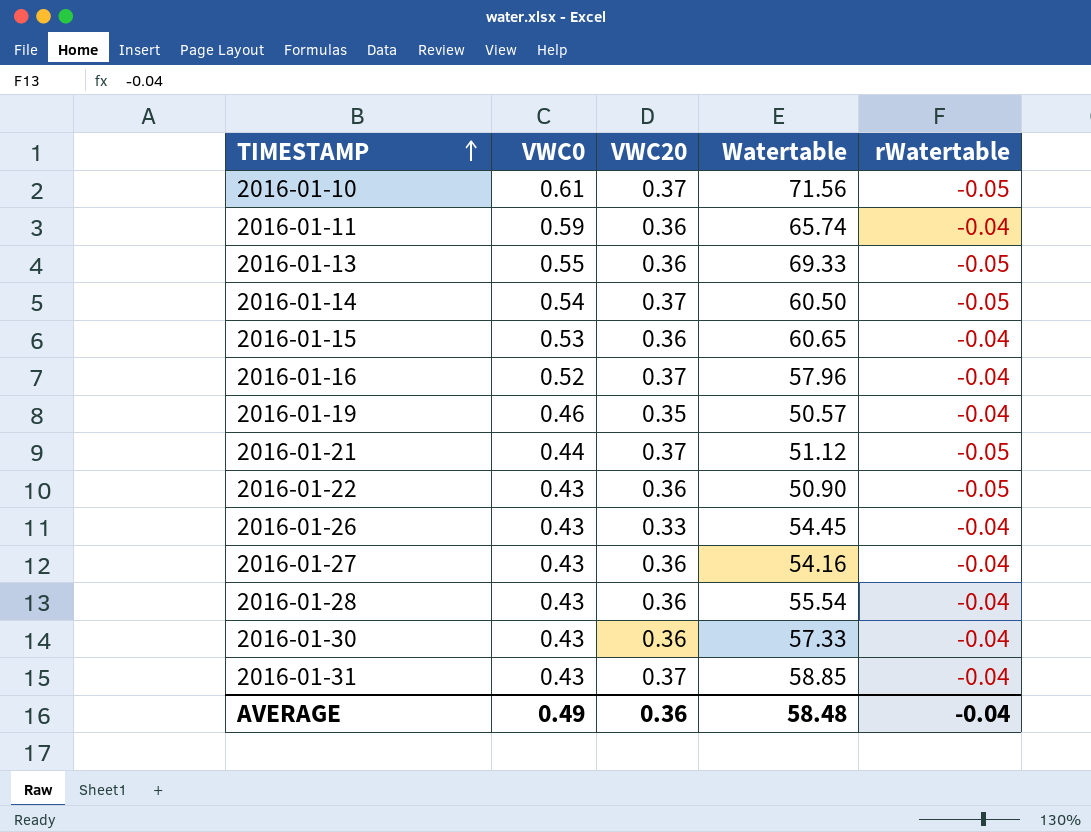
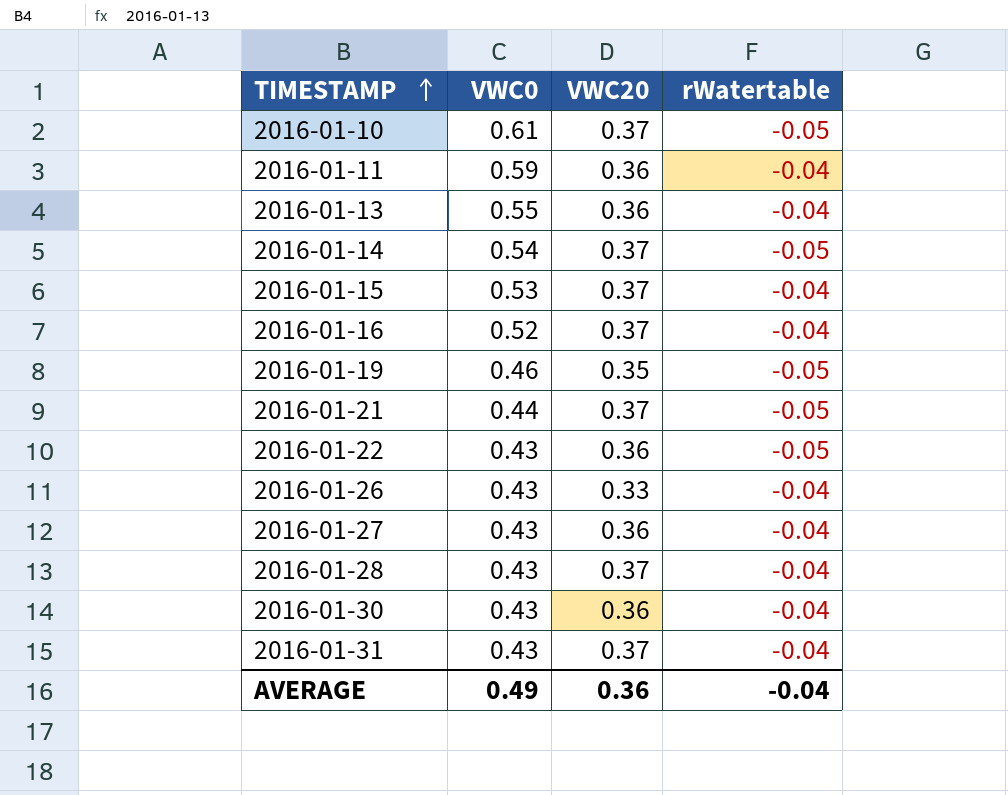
column Watertable | position: 4 -> none
2016-01-13 | rWatertable: -0.05 -> -0.04
2016-01-15 | VWC20: 0.36 -> 0.37
2016-01-19 | rWatertable: -0.04 -> -0.05
2016-01-28 | VWC20: 0.36 -> 0.37

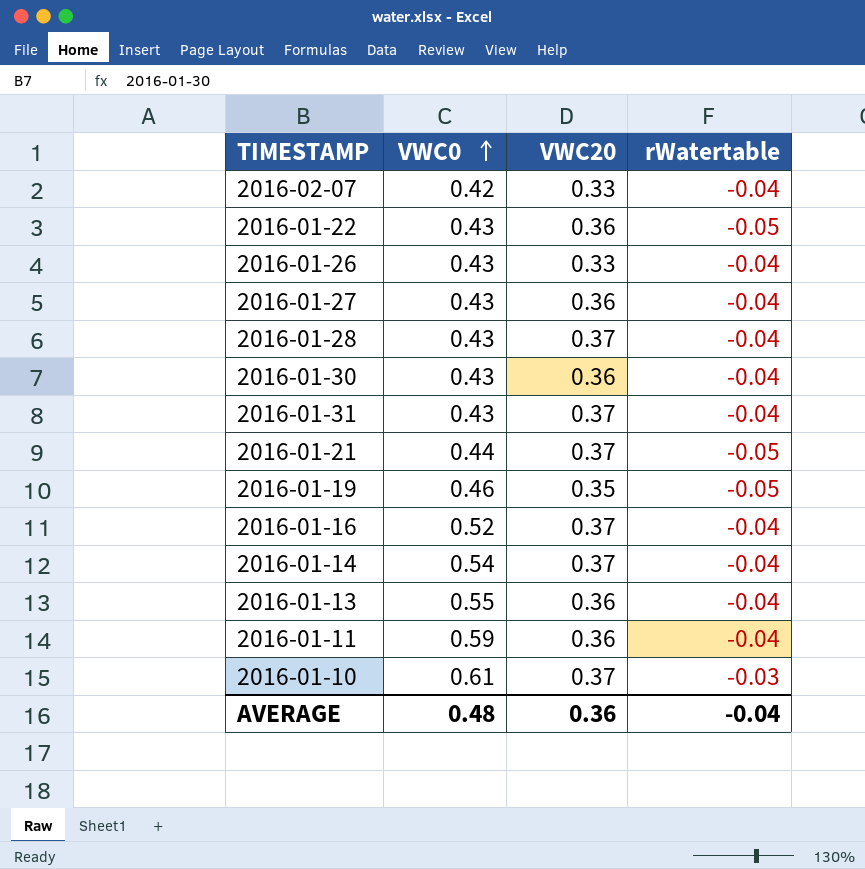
row order: TIMESTAMP ascending -> VWC0 ascending
row 2016-01-15: 0.53 | 0.37 | -0.04 -> none
row 2016-02-07: none -> 0.42 | 0.33 | -0.04
2016-01-14 | rWatertable: -0.05 -> -0.04
2016-01-10 | rWatertable: -0.05 -> -0.03
AVERAGE | VWC0: 0.49 -> 0.48

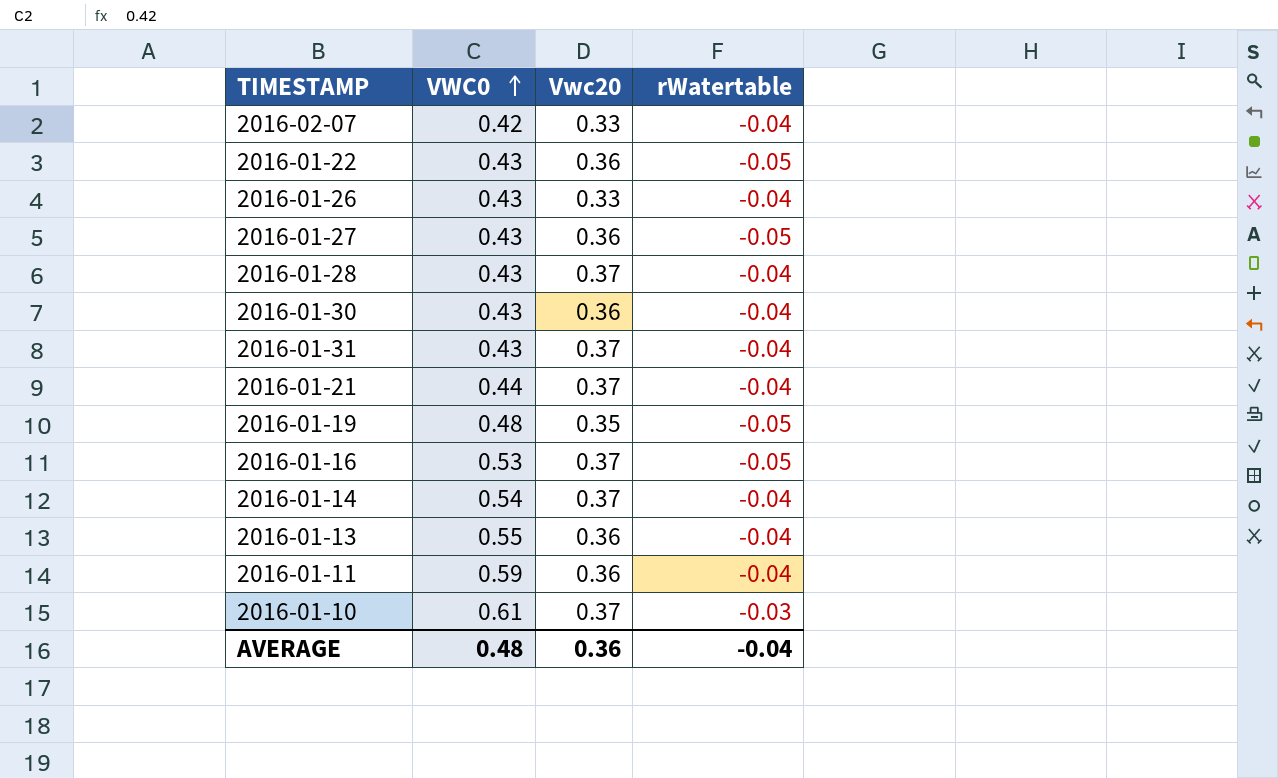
column name: VWC20 -> Vwc20
2016-01-27 | rWatertable: -0.04 -> -0.05
2016-01-21 | rWatertable: -0.05 -> -0.04
2016-01-19 | VWC0: 0.46 -> 0.48
2016-01-16 | VWC0: 0.52 -> 0.53
2016-01-16 | rWatertable: -0.04 -> -0.05

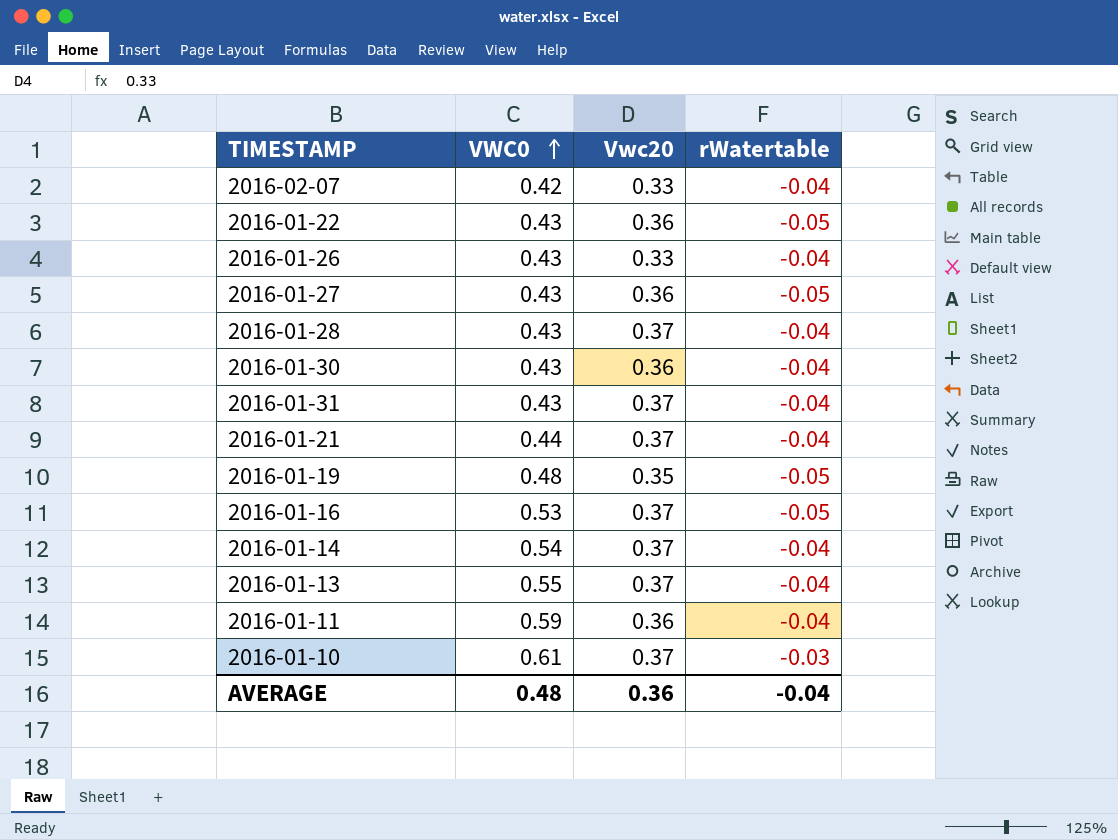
2016-01-13 | Vwc20: 0.36 -> 0.37

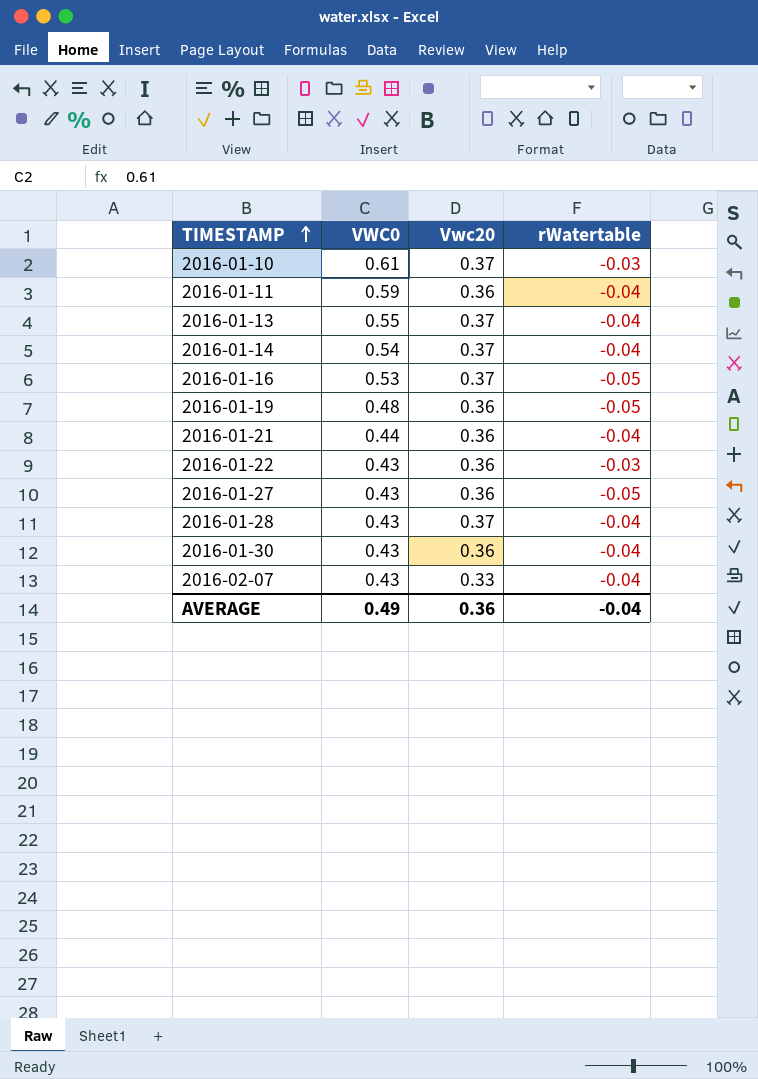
row order: VWC0 ascending -> TIMESTAMP ascending
row 2016-01-26: 0.43 | 0.33 | -0.04 -> none
row 2016-01-31: 0.43 | 0.37 | -0.04 -> none
2016-01-19 | Vwc20: 0.35 -> 0.36
2016-01-21 | Vwc20: 0.37 -> 0.36
2016-01-22 | rWatertable: -0.05 -> -0.03
2016-02-07 | VWC0: 0.42 -> 0.43
AVERAGE | VWC0: 0.48 -> 0.49

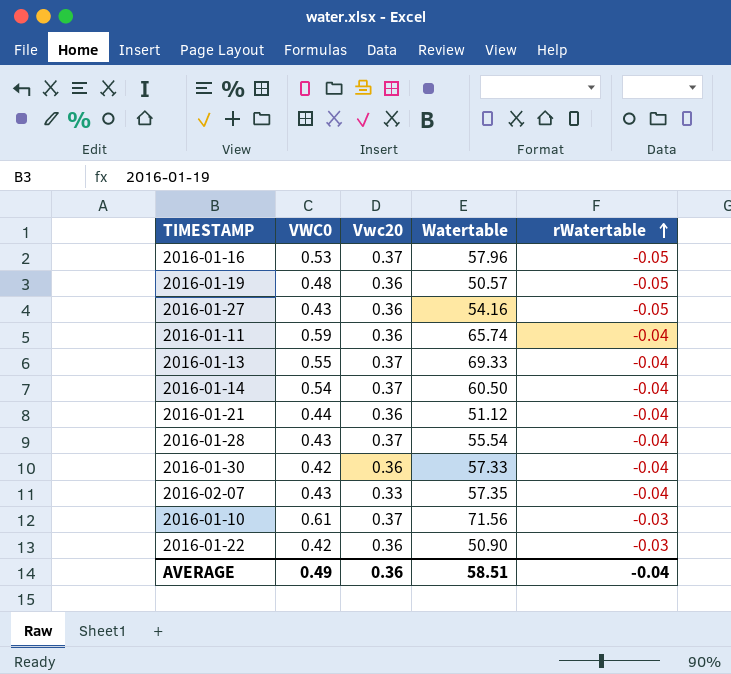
row order: TIMESTAMP ascending -> rWatertable ascending
column Watertable | position: none -> 4
2016-01-30 | VWC0: 0.43 -> 0.42
2016-01-22 | VWC0: 0.43 -> 0.42

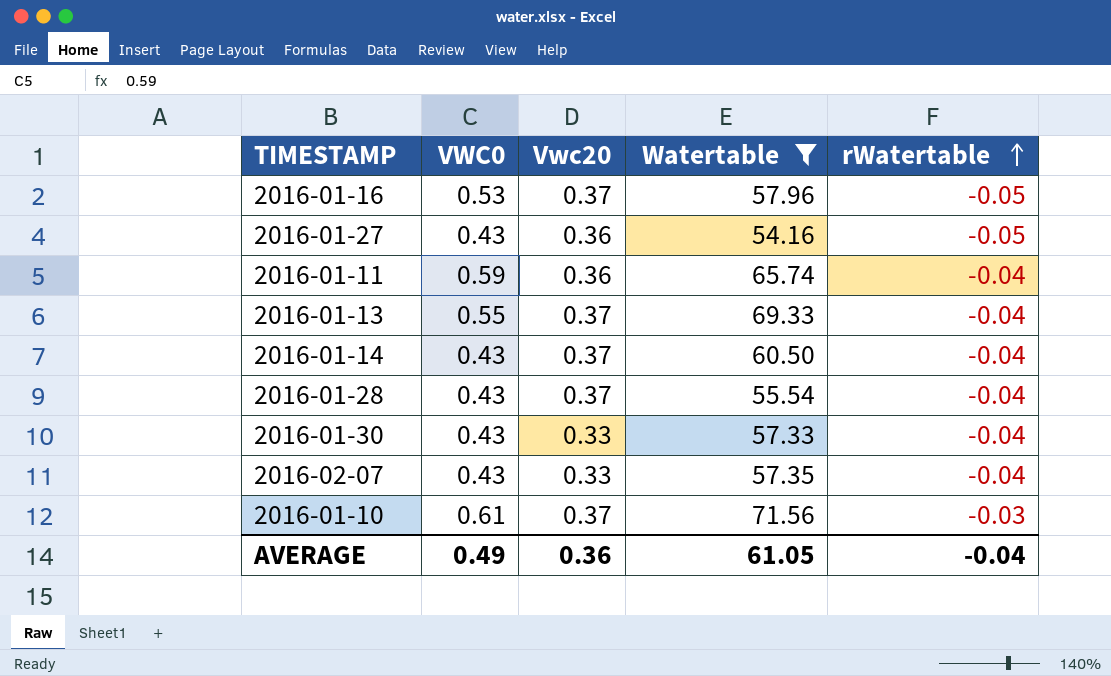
filter: none -> Watertable >= 54.16
2016-01-14 | VWC0: 0.54 -> 0.43
2016-01-30 | VWC0: 0.42 -> 0.43
2016-01-30 | Vwc20: 0.36 -> 0.33
AVERAGE | Watertable: 58.51 -> 61.05

